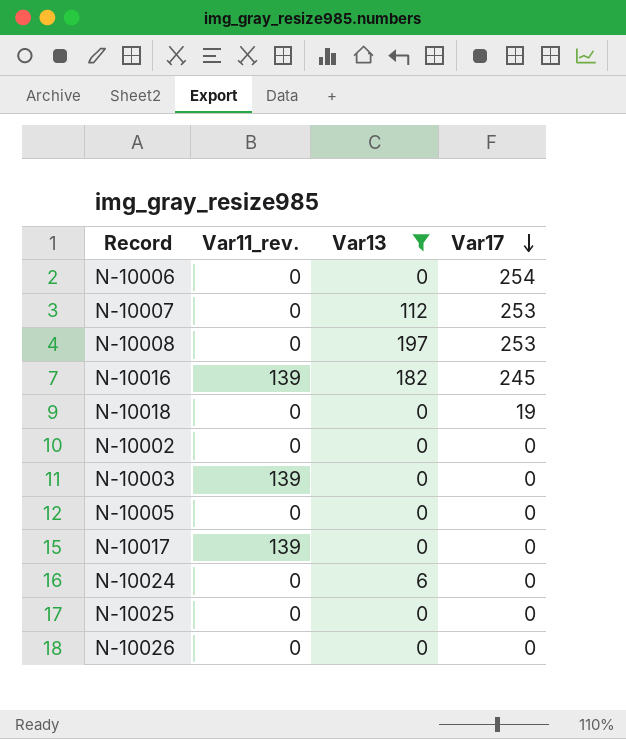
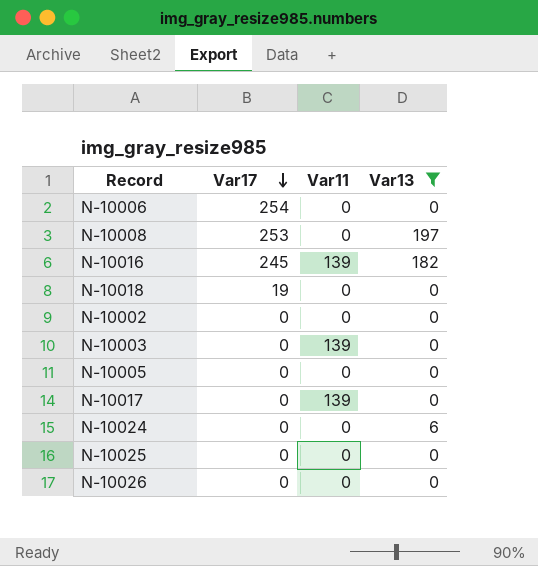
column Var17 | position: 4 -> 2
column name: Var11_rev. -> Var11
row N-10007: 0 | 112 | 253 -> none

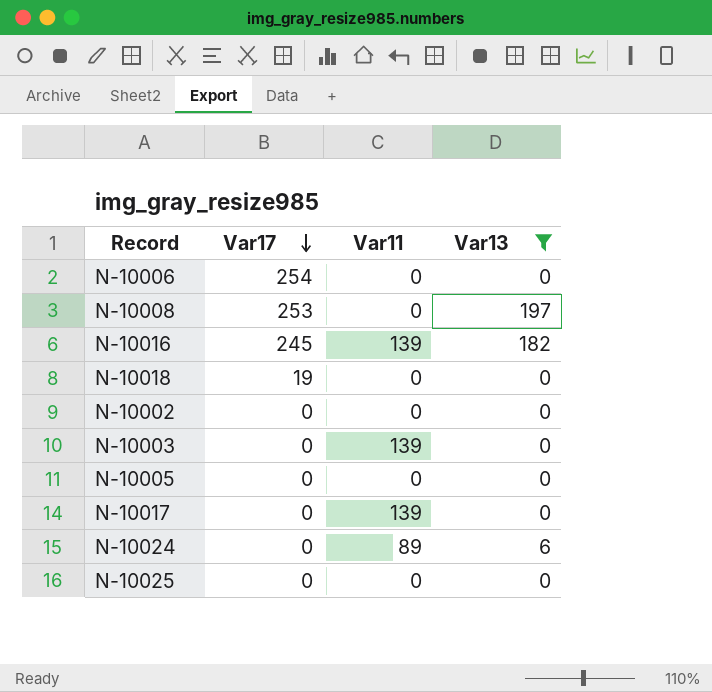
row N-10026: 0 | 0 | 0 -> none
N-10024 | Var11: 0 -> 89

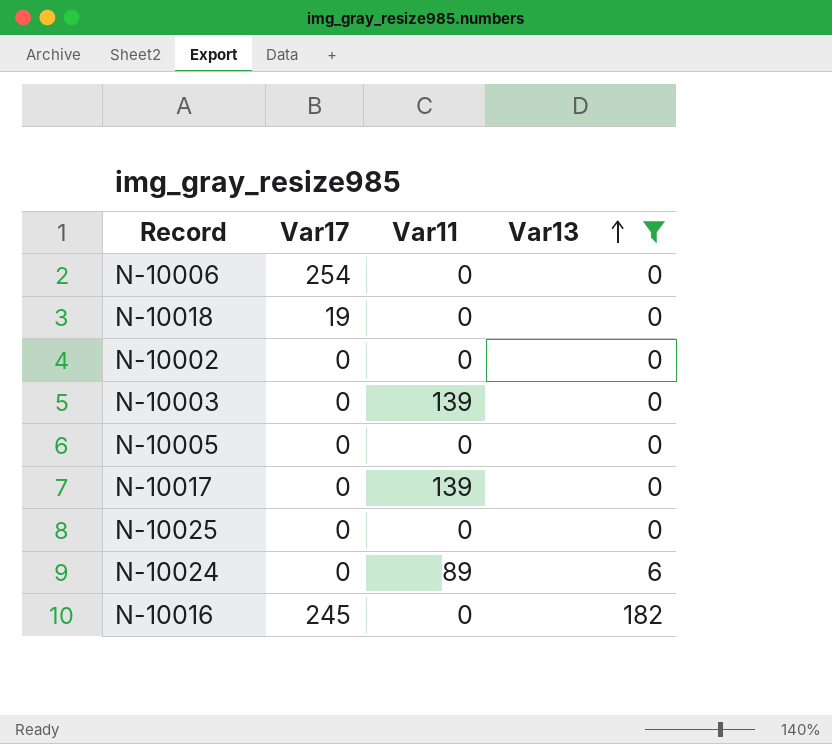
row order: Var17 descending -> Var13 ascending
row N-10008: 253 | 0 | 197 -> none
N-10016 | Var11: 139 -> 0

